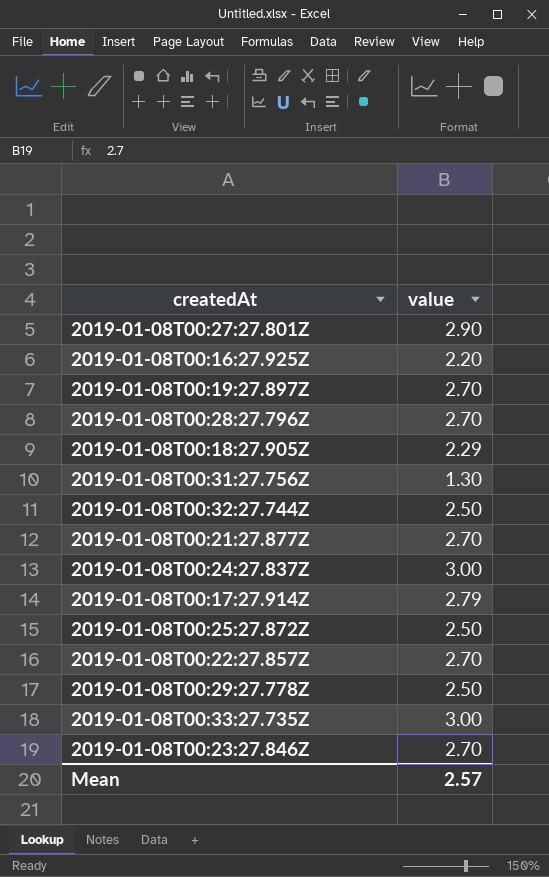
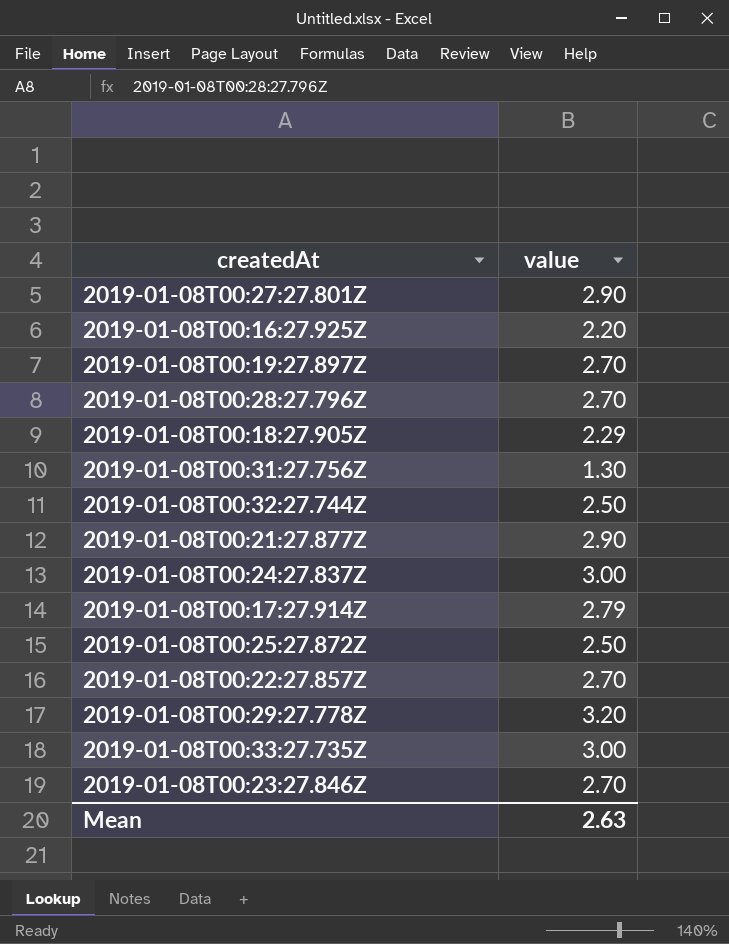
2019-01-08T00:21:27.877Z | value: 2.70 -> 2.90
2019-01-08T00:29:27.778Z | value: 2.50 -> 3.20
Mean | value: 2.57 -> 2.63

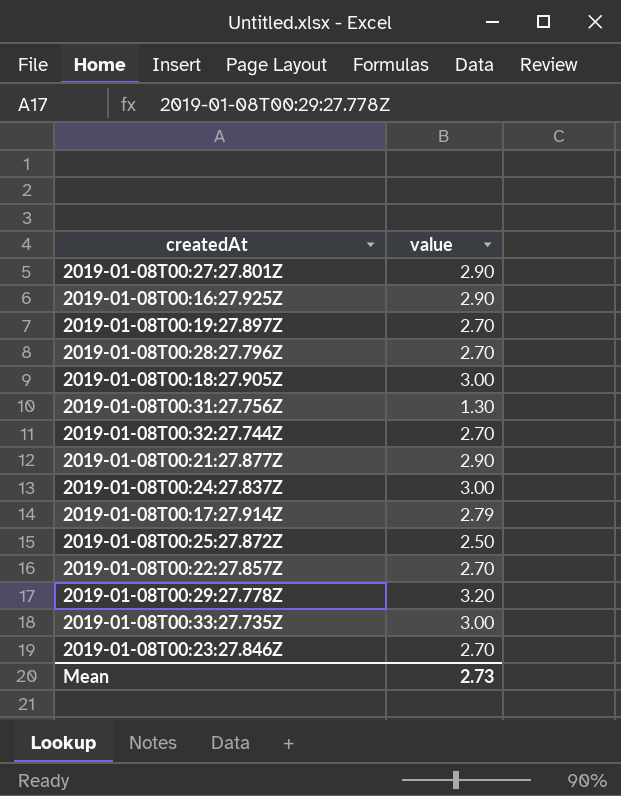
2019-01-08T00:16:27.925Z | value: 2.20 -> 2.90
2019-01-08T00:18:27.905Z | value: 2.29 -> 3.00
2019-01-08T00:32:27.744Z | value: 2.50 -> 2.70
Mean | value: 2.63 -> 2.73

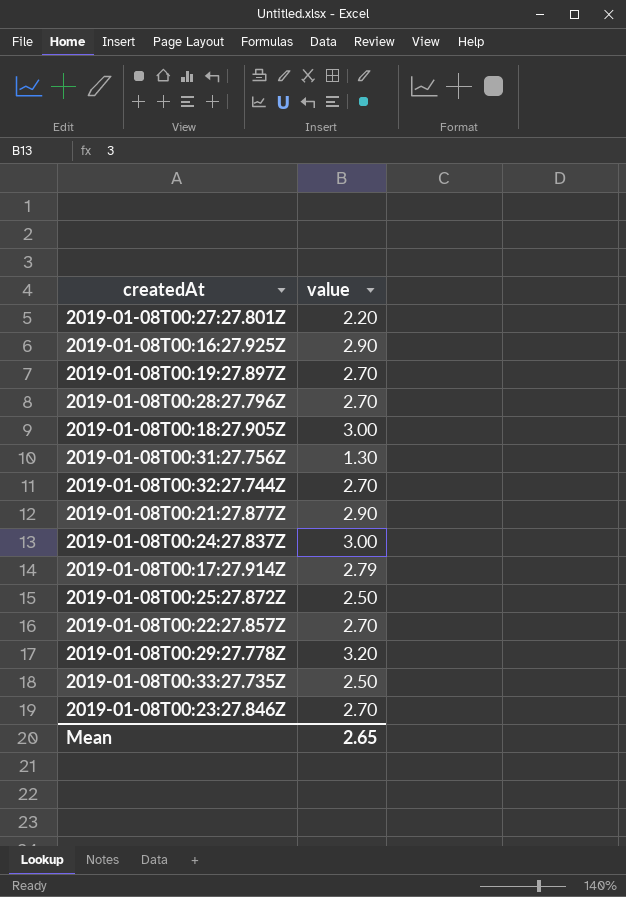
2019-01-08T00:27:27.801Z | value: 2.90 -> 2.20
2019-01-08T00:33:27.735Z | value: 3.00 -> 2.50
Mean | value: 2.73 -> 2.65

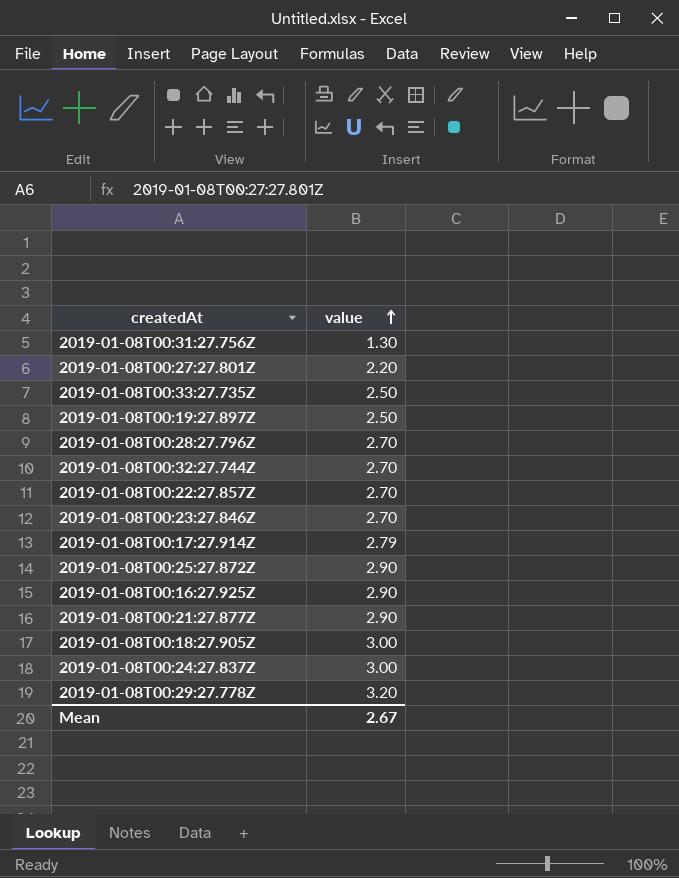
row order: none -> value ascending
2019-01-08T00:19:27.897Z | value: 2.70 -> 2.50
2019-01-08T00:25:27.872Z | value: 2.50 -> 2.90
Mean | value: 2.65 -> 2.67

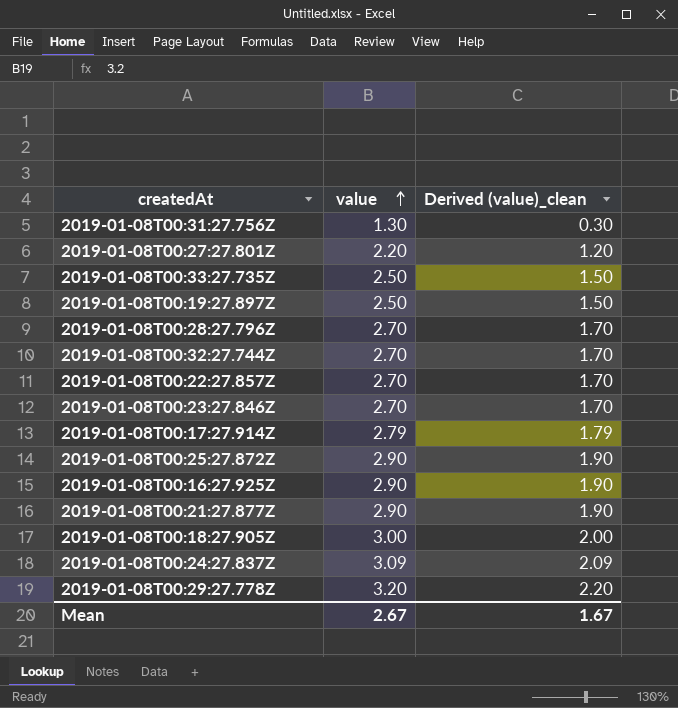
column Derived (value)_clean | formula: none -> [value] - 1
2019-01-08T00:24:27.837Z | value: 3.00 -> 3.09

